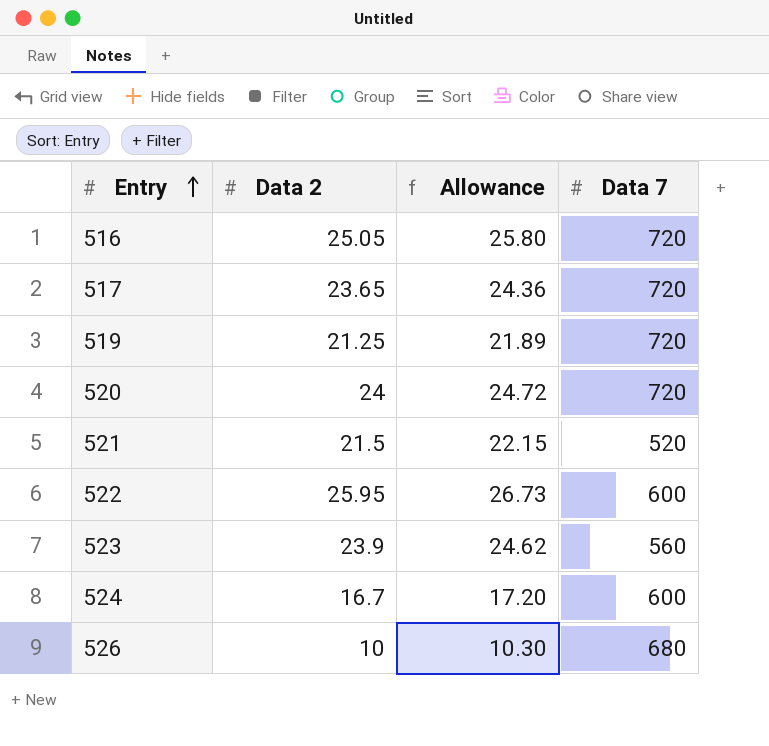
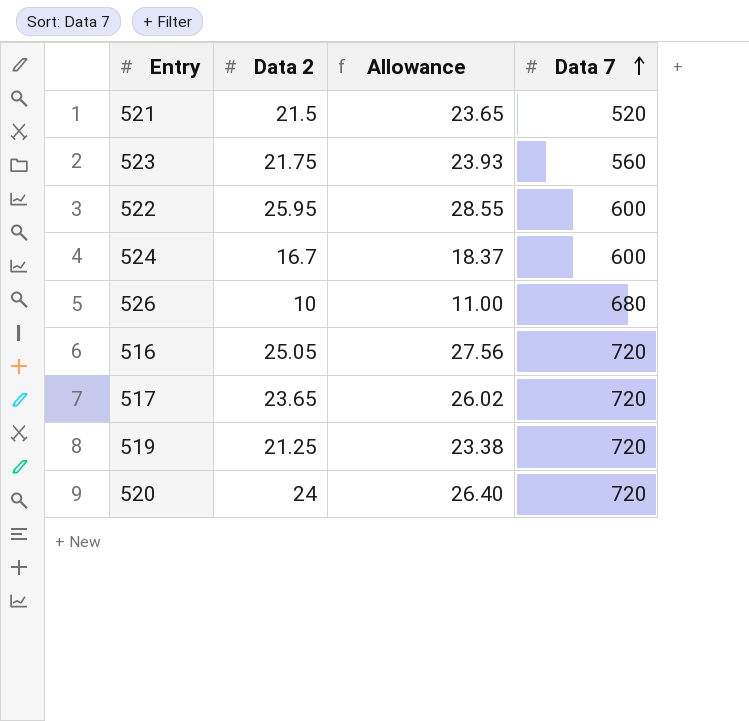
row order: Entry ascending -> Data 7 ascending
column Allowance | formula: [Data 2] * 1.03 -> [Data 2] * 1.1
523 | Data 2: 23.9 -> 21.75

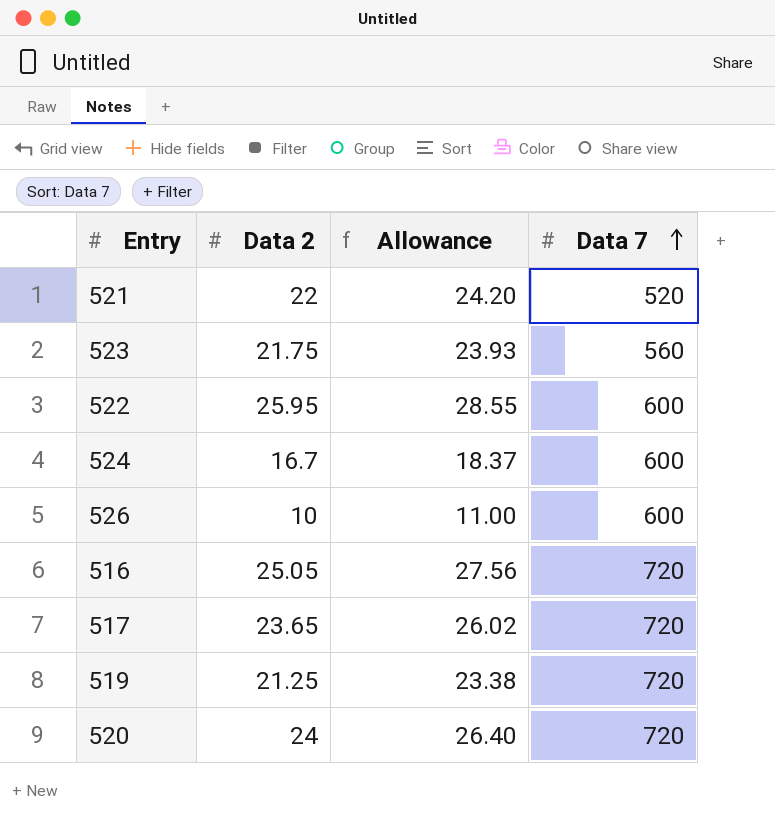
521 | Data 2: 21.5 -> 22
521 | Allowance: 23.65 -> 24.20
526 | Data 7: 680 -> 600

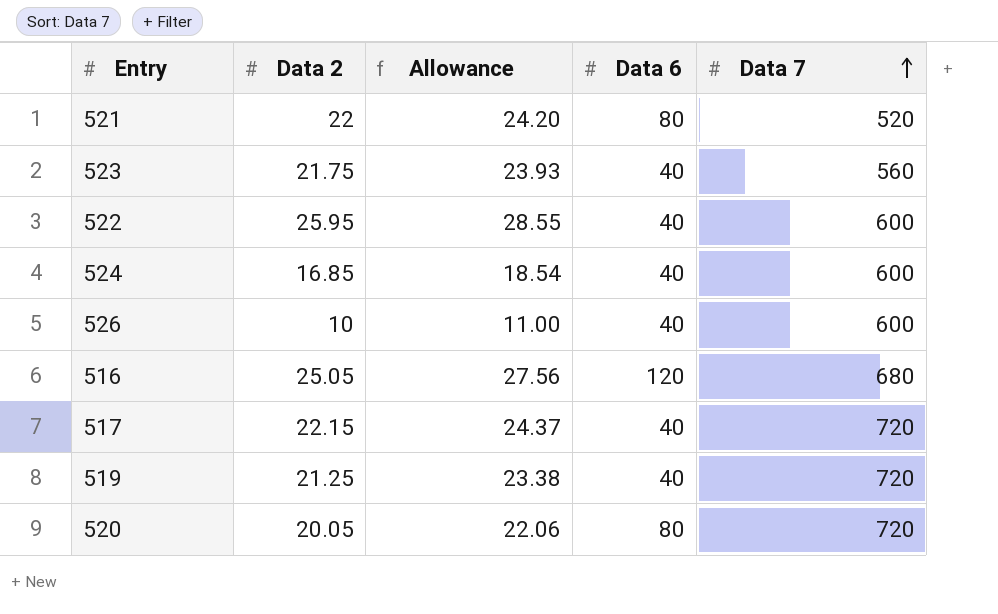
column Data 6 | position: none -> 4
524 | Data 2: 16.7 -> 16.85
524 | Allowance: 18.37 -> 18.54
516 | Data 7: 720 -> 680
517 | Data 2: 23.65 -> 22.15
517 | Allowance: 26.02 -> 24.37
520 | Data 2: 24 -> 20.05
520 | Allowance: 26.40 -> 22.06

